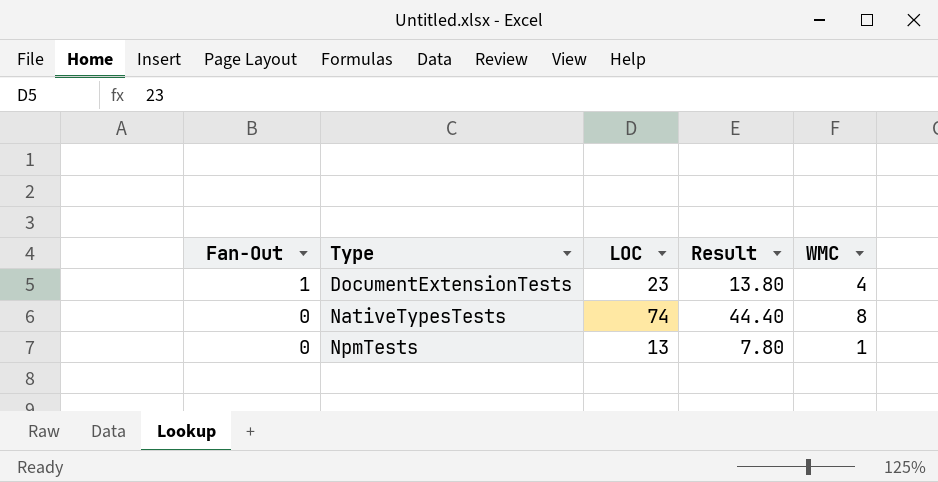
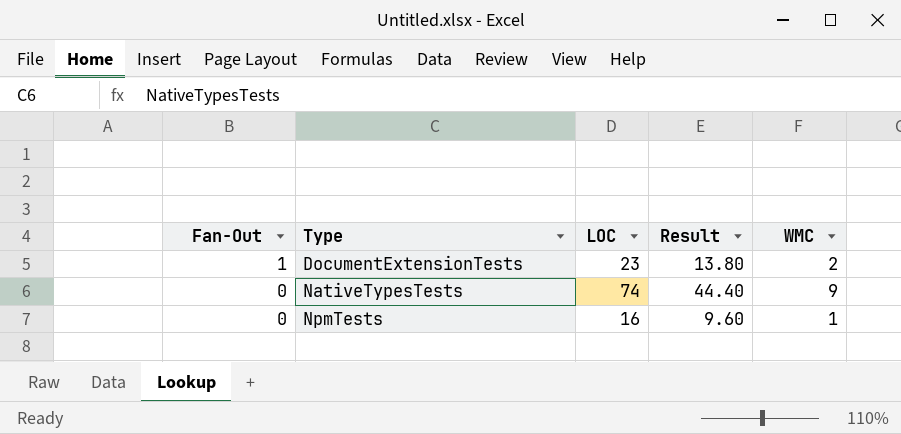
DocumentExtensionTests | WMC: 4 -> 2
NativeTypesTests | WMC: 8 -> 9
NpmTests | LOC: 13 -> 16
NpmTests | Result: 7.80 -> 9.60

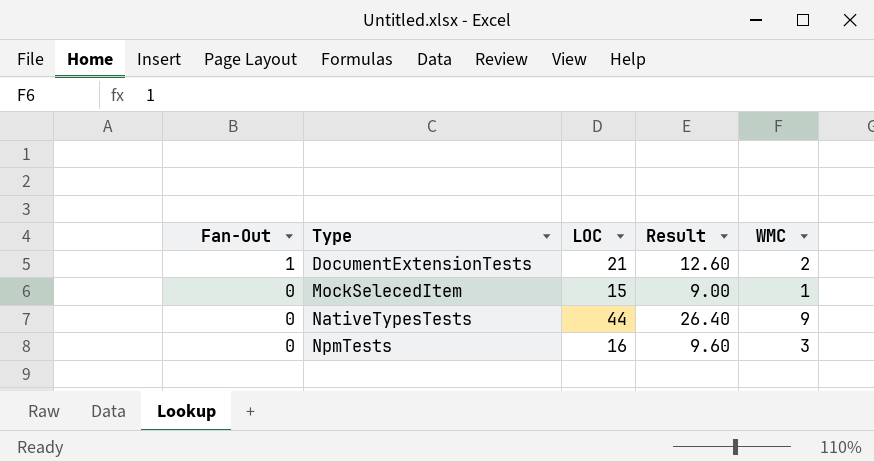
DocumentExtensionTests | LOC: 23 -> 21
DocumentExtensionTests | Result: 13.80 -> 12.60
row MockSelecedItem: none -> 0 | 15 | 9.00 | 1
NativeTypesTests | LOC: 74 -> 44
NativeTypesTests | Result: 44.40 -> 26.40
NpmTests | WMC: 1 -> 3

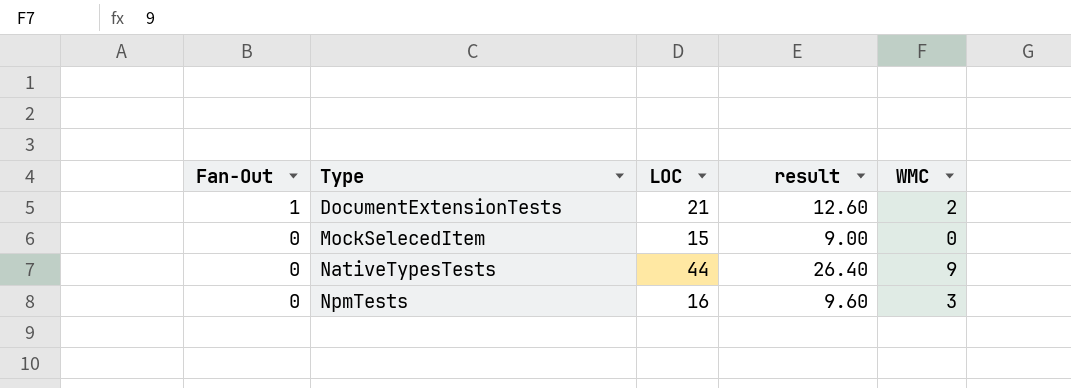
column name: Result -> result
MockSelecedItem | WMC: 1 -> 0

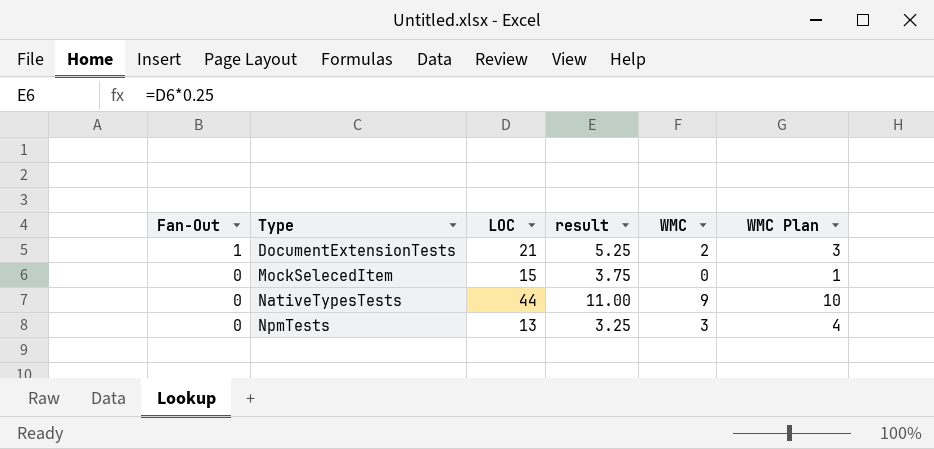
column result | formula: [LOC] * 0.6 -> [LOC] * 0.25
column WMC Plan | formula: none -> [WMC] + 1
NpmTests | LOC: 16 -> 13

